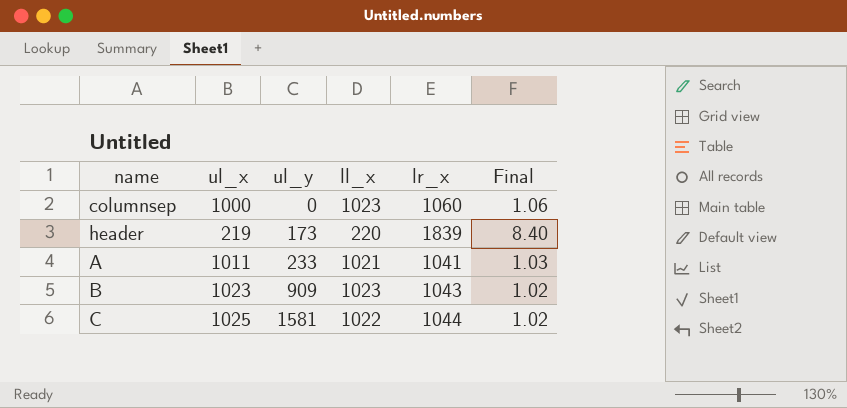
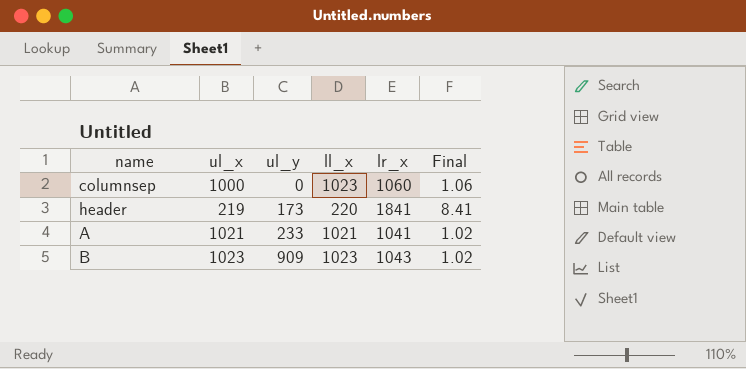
row C: 1025 | 1581 | 1022 | 1044 | 1.02 -> none
header | lr_x: 1839 -> 1841
header | Final: 8.40 -> 8.41
A | ul_x: 1011 -> 1021
A | Final: 1.03 -> 1.02

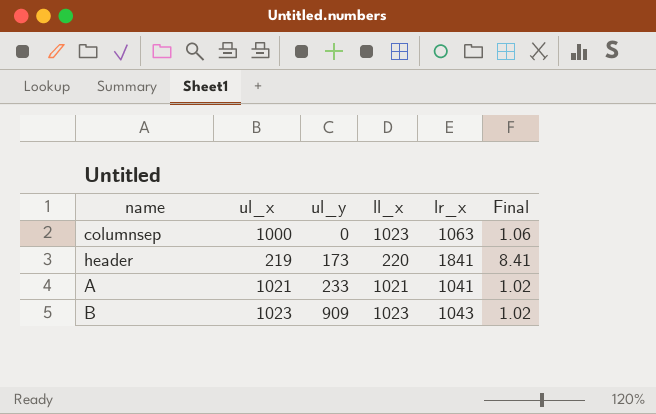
columnsep | lr_x: 1060 -> 1063

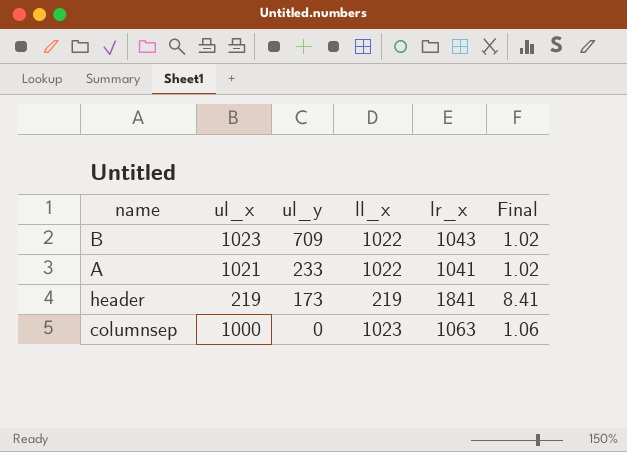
row order: ul_y ascending -> ul_y descending
B | ul_y: 909 -> 709
B | ll_x: 1023 -> 1022
A | ll_x: 1021 -> 1022
header | ll_x: 220 -> 219

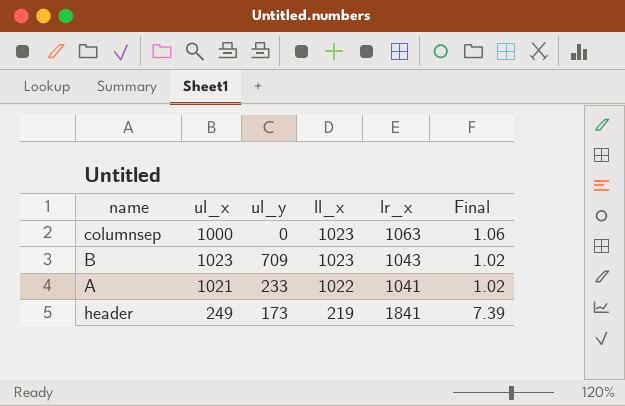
row order: ul_y descending -> ll_x descending
B | ll_x: 1022 -> 1023
header | ul_x: 219 -> 249
header | Final: 8.41 -> 7.39

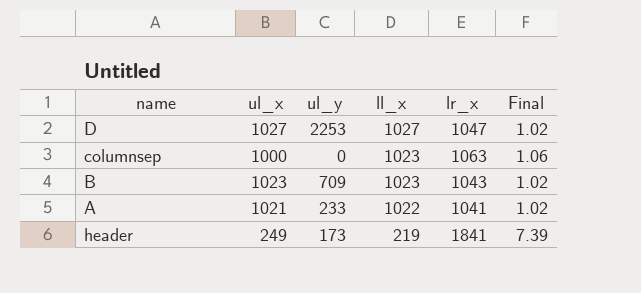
row D: none -> 1027 | 2253 | 1027 | 1047 | 1.02

